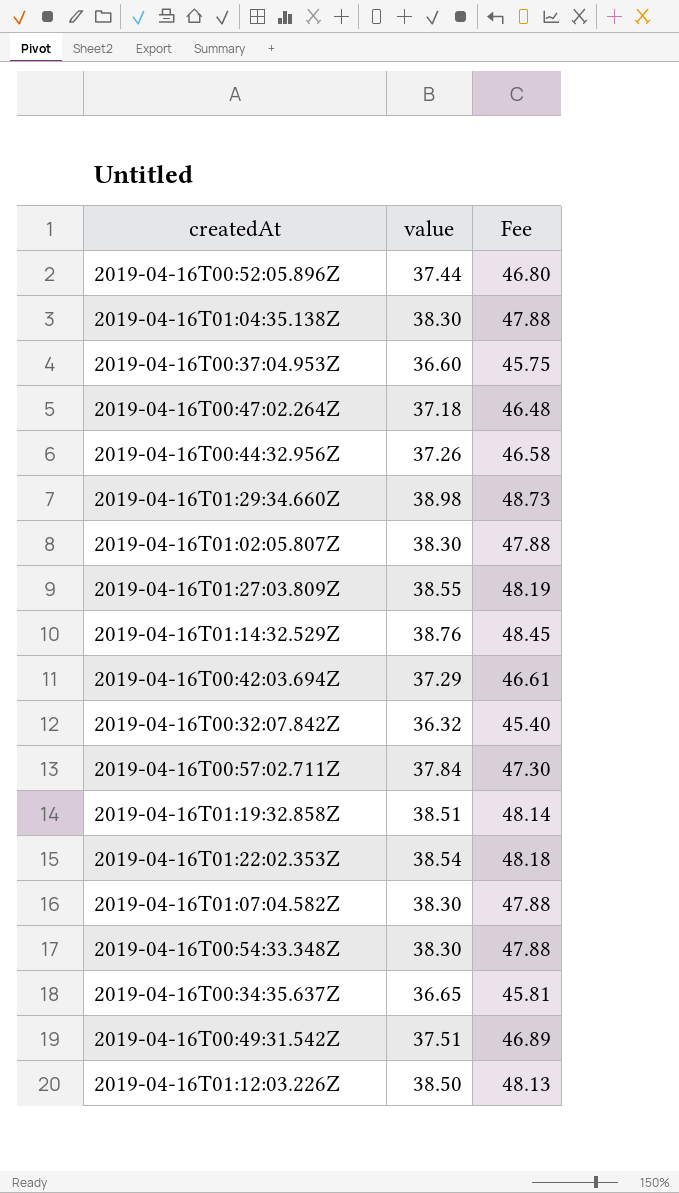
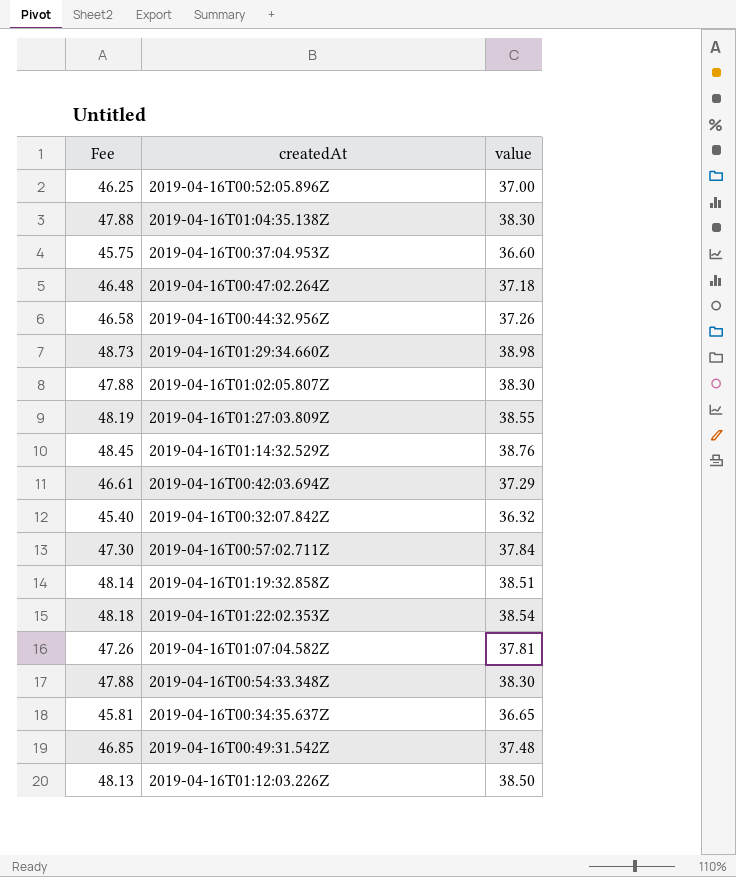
column Fee | position: 3 -> 1
2019-04-16T00:52:05.896Z | Fee: 46.80 -> 46.25
2019-04-16T00:52:05.896Z | value: 37.44 -> 37.00
2019-04-16T01:07:04.582Z | Fee: 47.88 -> 47.26
2019-04-16T01:07:04.582Z | value: 38.30 -> 37.81
2019-04-16T00:49:31.542Z | Fee: 46.89 -> 46.85
2019-04-16T00:49:31.542Z | value: 37.51 -> 37.48

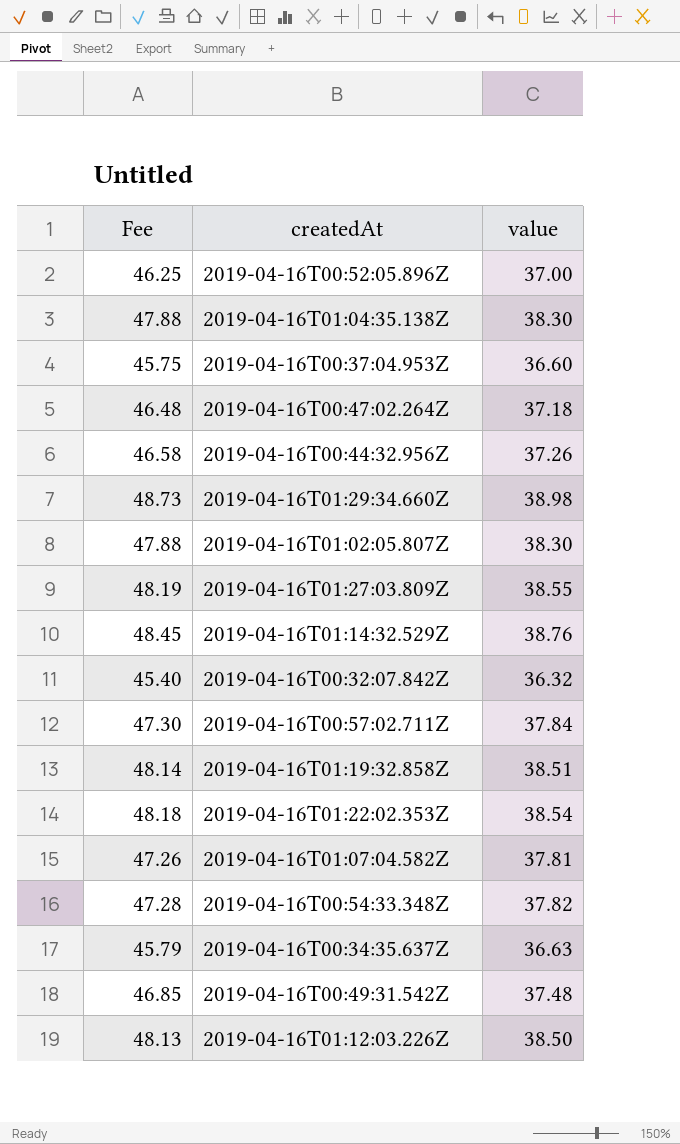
row 2019-04-16T00:42:03.694Z: 46.61 | 37.29 -> none
2019-04-16T00:54:33.348Z | Fee: 47.88 -> 47.28
2019-04-16T00:54:33.348Z | value: 38.30 -> 37.82
2019-04-16T00:34:35.637Z | Fee: 45.81 -> 45.79
2019-04-16T00:34:35.637Z | value: 36.65 -> 36.63

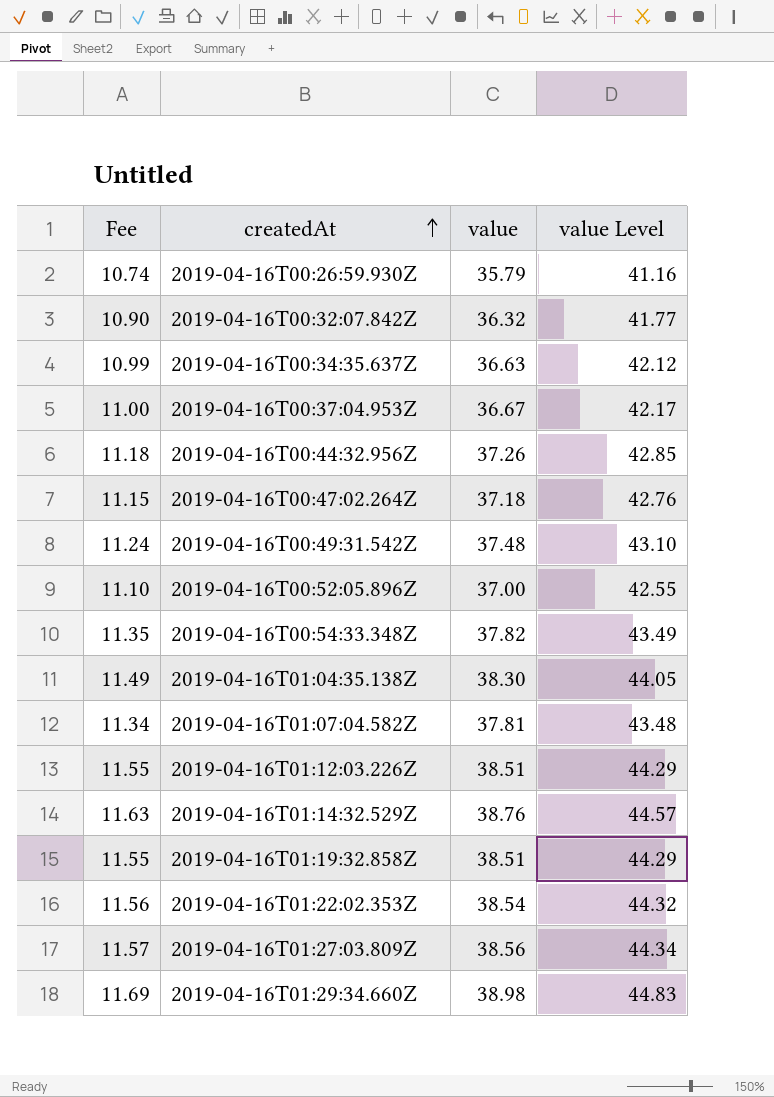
row order: none -> createdAt ascending
column Fee | formula: [value] * 1.25 -> [value] * 0.3
column value Level | formula: none -> [value] * 1.15
row 2019-04-16T01:02:05.807Z: 47.88 | 38.30 -> none
row 2019-04-16T00:57:02.711Z: 47.30 | 37.84 -> none
row 2019-04-16T00:26:59.930Z: none -> 10.74 | 35.79 | 41.16
2019-04-16T00:37:04.953Z | value: 36.60 -> 36.67
2019-04-16T01:12:03.226Z | value: 38.50 -> 38.51
2019-04-16T01:27:03.809Z | value: 38.55 -> 38.56

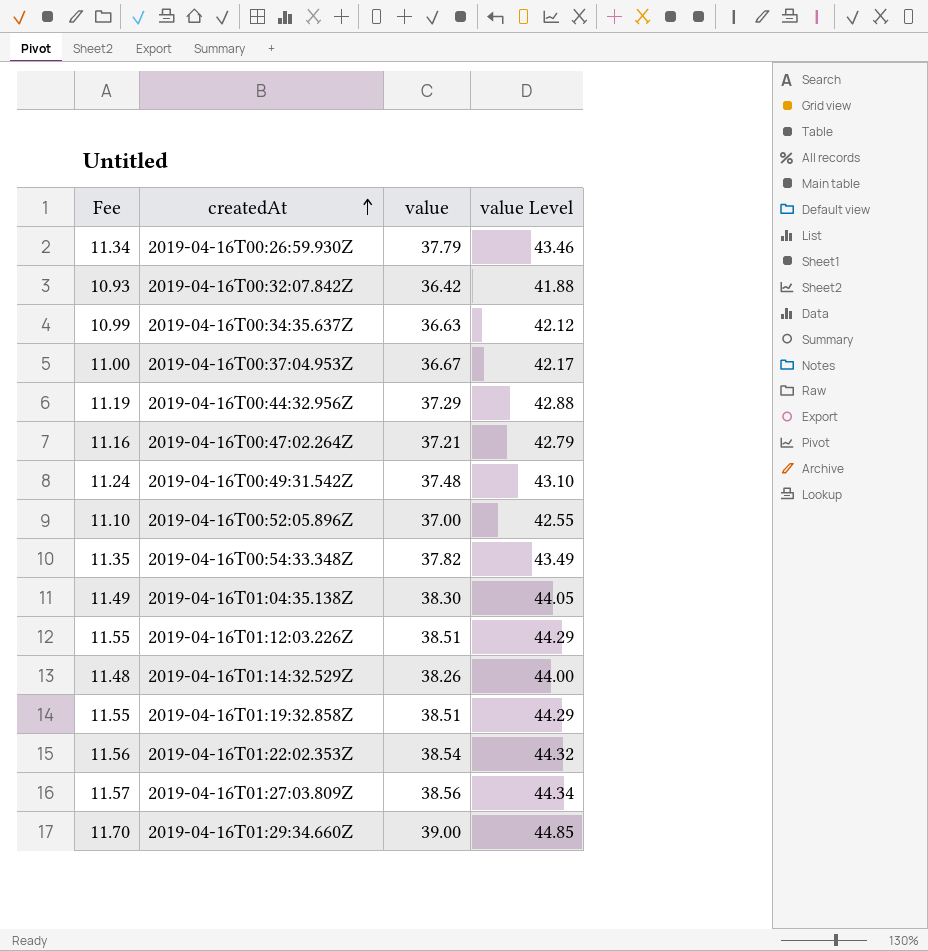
row 2019-04-16T01:07:04.582Z: 11.34 | 37.81 | 43.48 -> none
2019-04-16T00:26:59.930Z | Fee: 10.74 -> 11.34
2019-04-16T00:26:59.930Z | value: 35.79 -> 37.79
2019-04-16T00:26:59.930Z | value Level: 41.16 -> 43.46
2019-04-16T00:32:07.842Z | Fee: 10.90 -> 10.93
2019-04-16T00:32:07.842Z | value: 36.32 -> 36.42
2019-04-16T00:32:07.842Z | value Level: 41.77 -> 41.88
2019-04-16T00:44:32.956Z | Fee: 11.18 -> 11.19
2019-04-16T00:44:32.956Z | value: 37.26 -> 37.29
2019-04-16T00:44:32.956Z | value Level: 42.85 -> 42.88
2019-04-16T00:47:02.264Z | Fee: 11.15 -> 11.16
2019-04-16T00:47:02.264Z | value: 37.18 -> 37.21
2019-04-16T00:47:02.264Z | value Level: 42.76 -> 42.79
2019-04-16T01:14:32.529Z | Fee: 11.63 -> 11.48
2019-04-16T01:14:32.529Z | value: 38.76 -> 38.26
2019-04-16T01:14:32.529Z | value Level: 44.57 -> 44.00
2019-04-16T01:29:34.660Z | Fee: 11.69 -> 11.70
2019-04-16T01:29:34.660Z | value: 38.98 -> 39.00
2019-04-16T01:29:34.660Z | value Level: 44.83 -> 44.85

